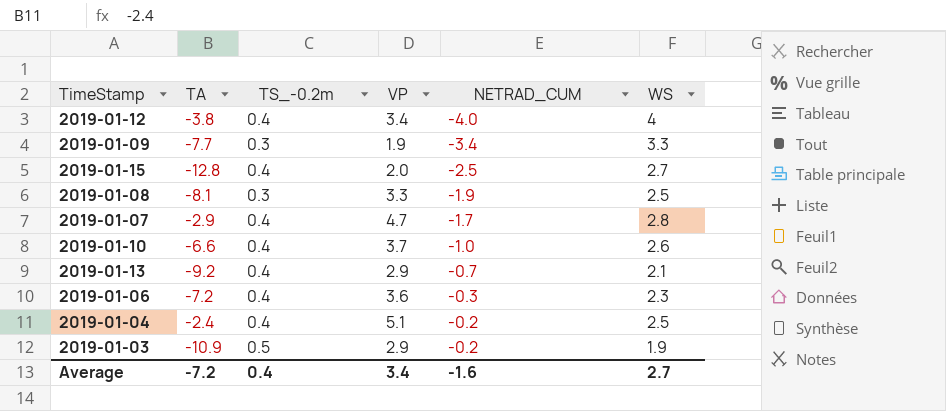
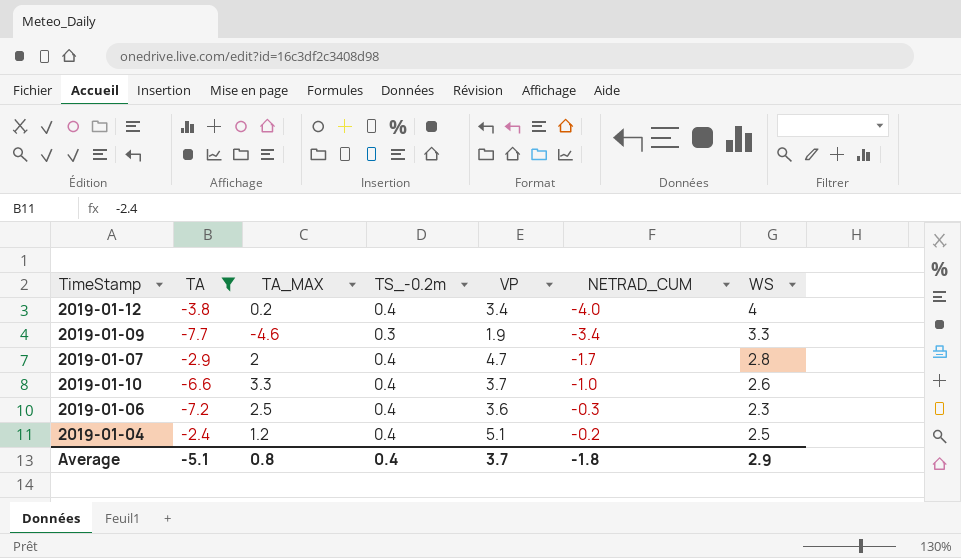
filter: none -> TA >= -7.7
column TA_MAX | position: none -> 3
Average | TA: -7.2 -> -5.1
Average | VP: 3.4 -> 3.7
Average | NETRAD_CUM: -1.6 -> -1.8
Average | WS: 2.7 -> 2.9

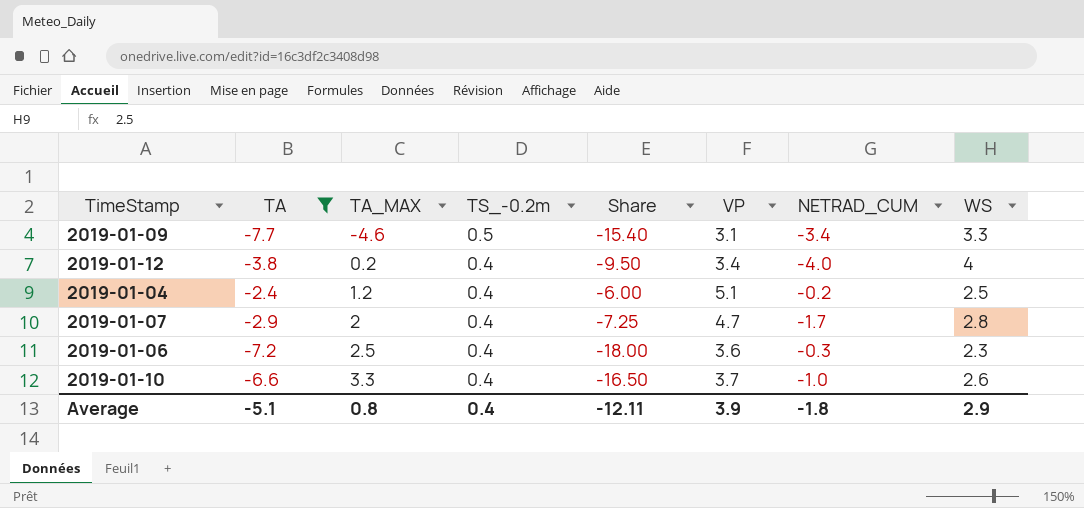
row order: NETRAD_CUM ascending -> TA_MAX ascending
column Share | formula: none -> [TA] / [TS_-0.2m]
2019-01-09 | TS_-0.2m: 0.3 -> 0.5
2019-01-09 | VP: 1.9 -> 3.1
Average | VP: 3.7 -> 3.9

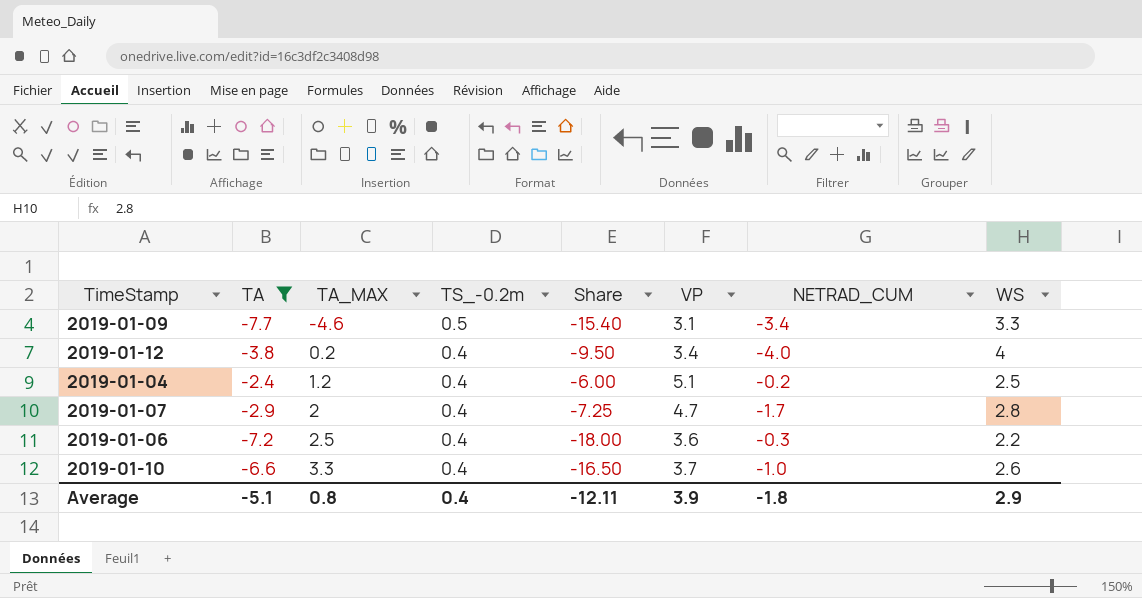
2019-01-06 | WS: 2.3 -> 2.2

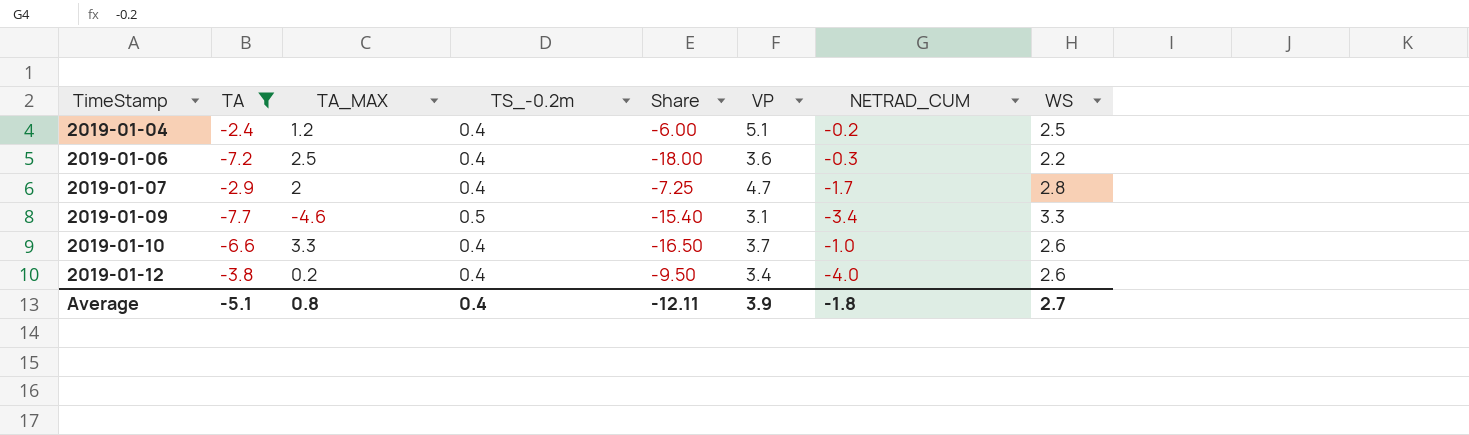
row order: TA_MAX ascending -> TimeStamp ascending
2019-01-12 | WS: 4 -> 2.6
Average | WS: 2.9 -> 2.7

